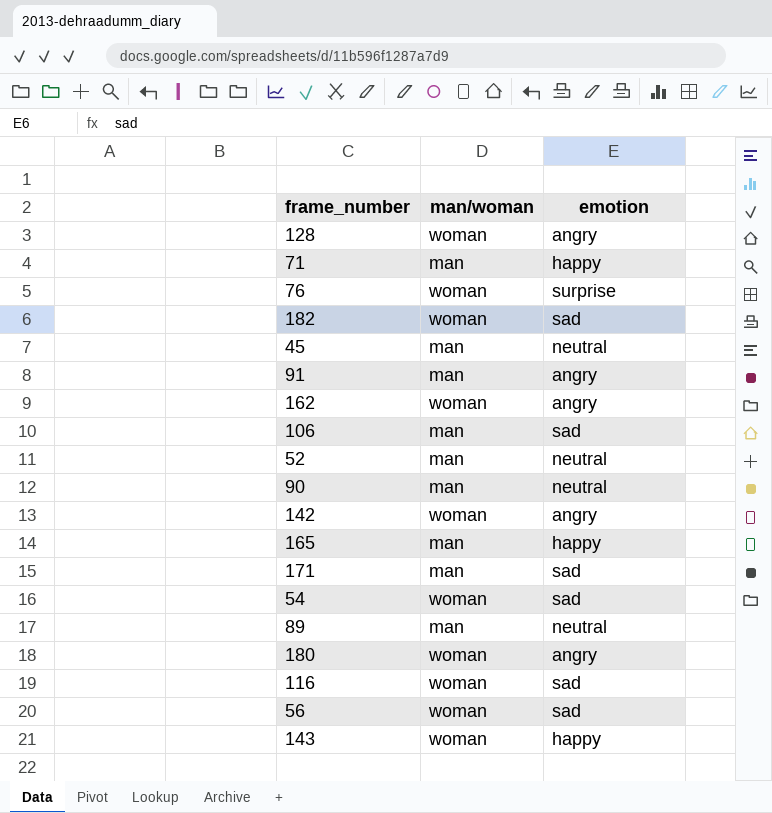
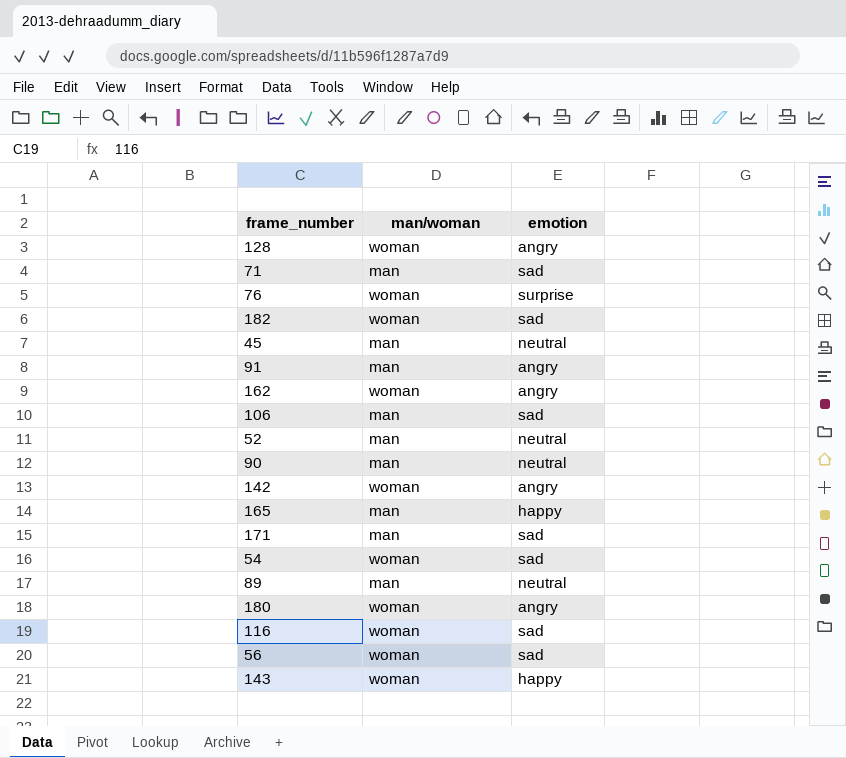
71 | emotion: happy -> sad

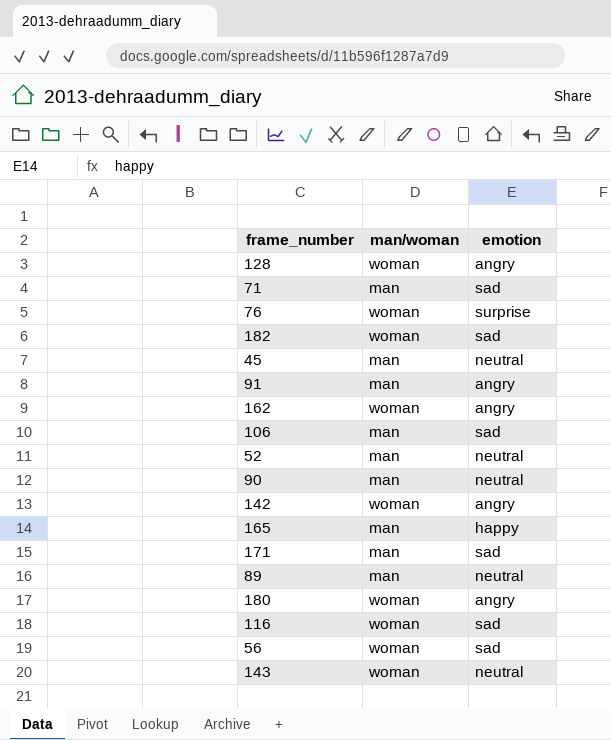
row 54: woman | sad -> none
143 | emotion: happy -> neutral

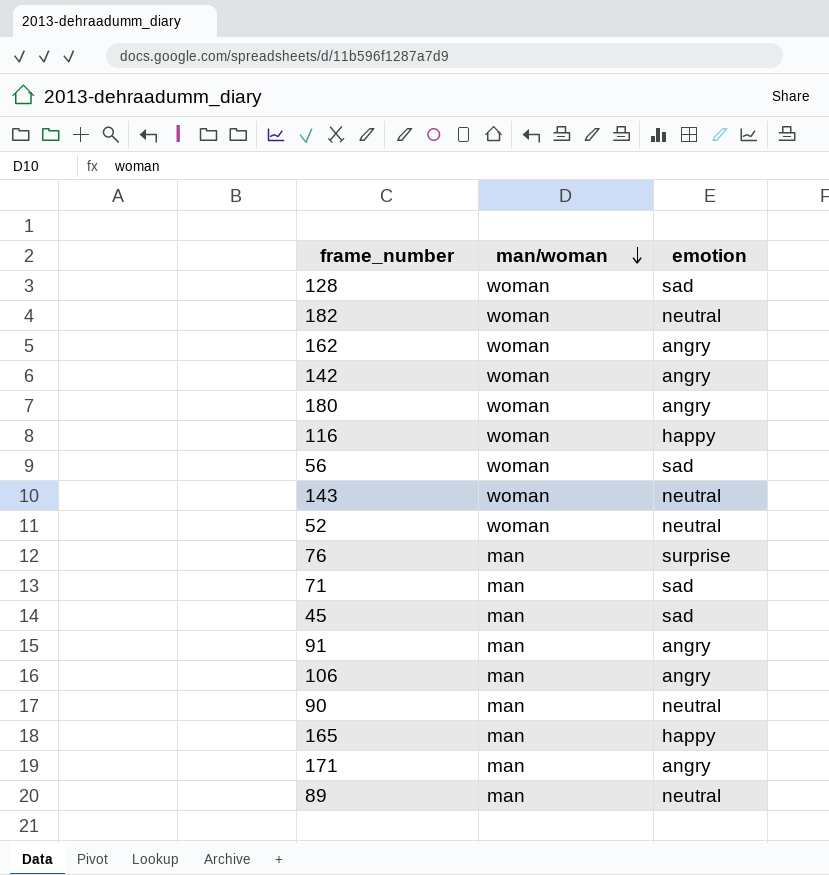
row order: none -> man/woman descending
128 | emotion: angry -> sad
182 | emotion: sad -> neutral
116 | emotion: sad -> happy
52 | man/woman: man -> woman
76 | man/woman: woman -> man
45 | emotion: neutral -> sad
106 | emotion: sad -> angry
171 | emotion: sad -> angry

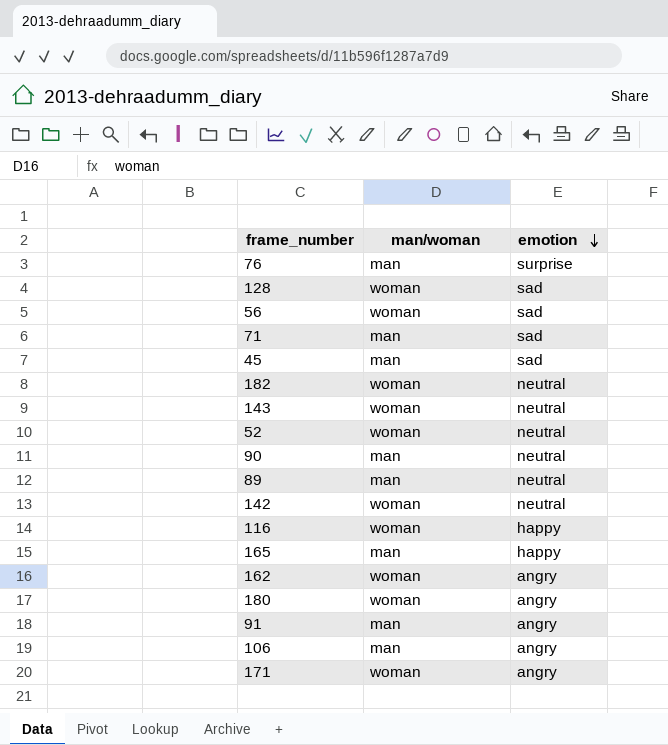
row order: man/woman descending -> emotion descending
142 | emotion: angry -> neutral
171 | man/woman: man -> woman

